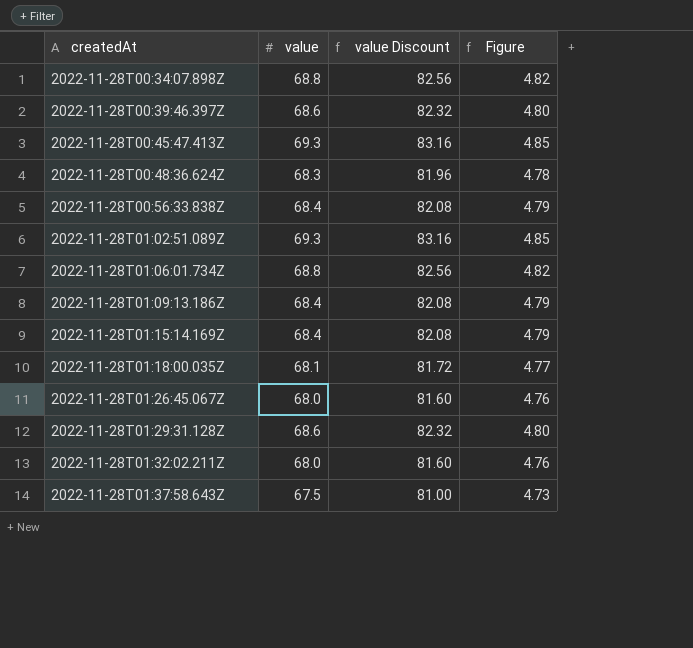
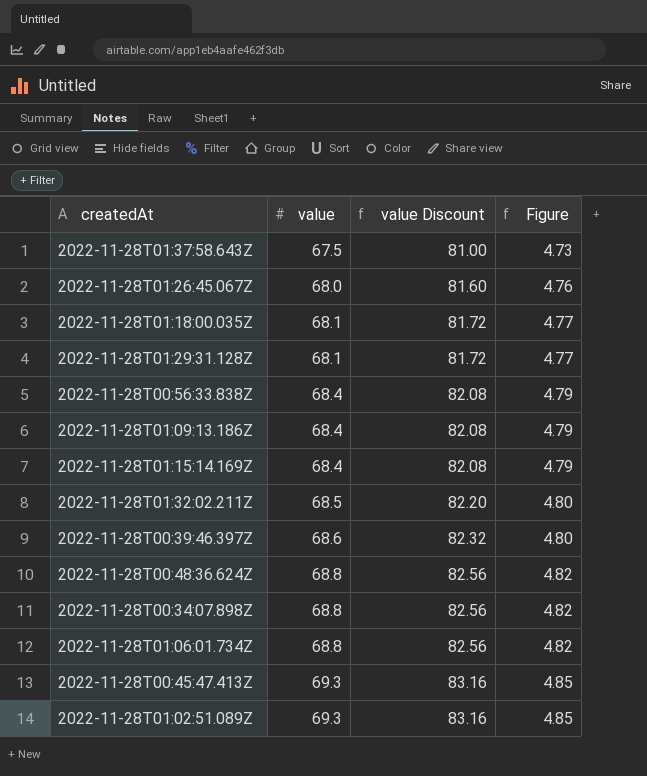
row order: createdAt ascending -> value ascending
2022-11-28T01:29:31.128Z | value: 68.6 -> 68.1
2022-11-28T01:29:31.128Z | value Discount: 82.32 -> 81.72
2022-11-28T01:29:31.128Z | Figure: 4.80 -> 4.77
2022-11-28T01:32:02.211Z | value: 68.0 -> 68.5
2022-11-28T01:32:02.211Z | value Discount: 81.60 -> 82.20
2022-11-28T01:32:02.211Z | Figure: 4.76 -> 4.80
2022-11-28T00:48:36.624Z | value: 68.3 -> 68.8
2022-11-28T00:48:36.624Z | value Discount: 81.96 -> 82.56
2022-11-28T00:48:36.624Z | Figure: 4.78 -> 4.82

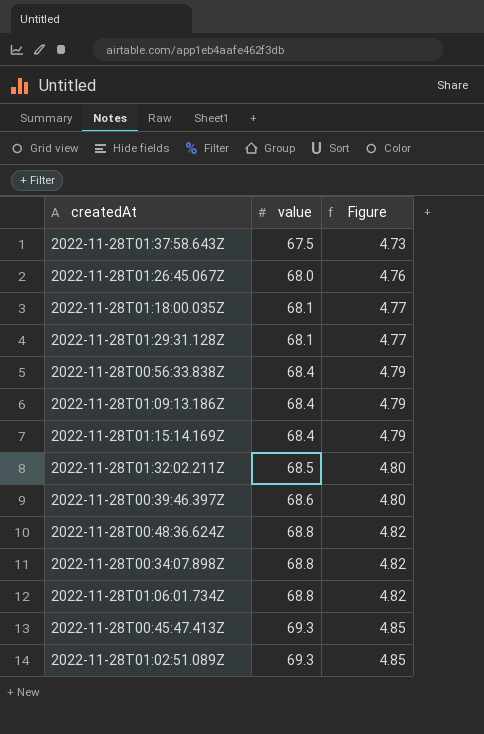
column value Discount | formula: [value] * 1.2 -> none

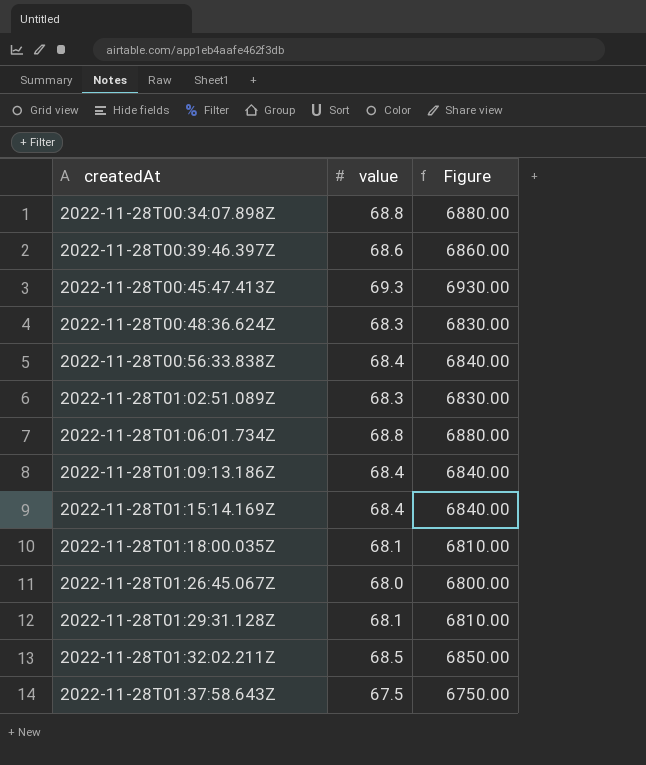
row order: value ascending -> createdAt ascending
column Figure | formula: [value] * 0.07 -> [value] * 100
2022-11-28T00:48:36.624Z | value: 68.8 -> 68.3
2022-11-28T01:02:51.089Z | value: 69.3 -> 68.3

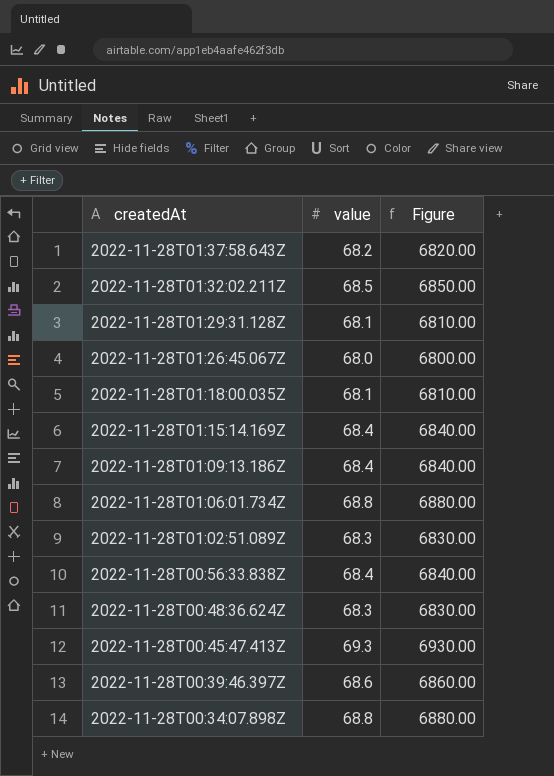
row order: createdAt ascending -> createdAt descending
2022-11-28T01:37:58.643Z | value: 67.5 -> 68.2
2022-11-28T01:37:58.643Z | Figure: 6750.00 -> 6820.00

